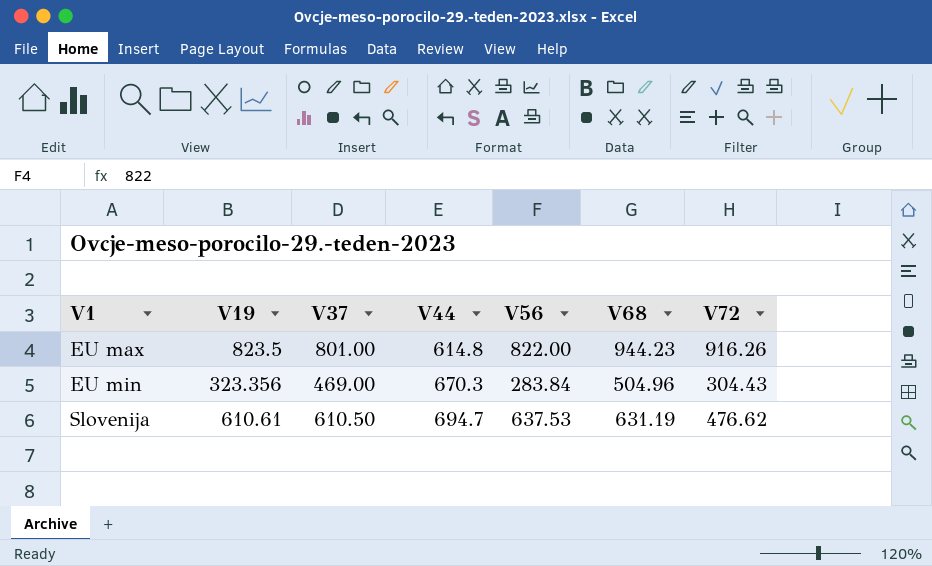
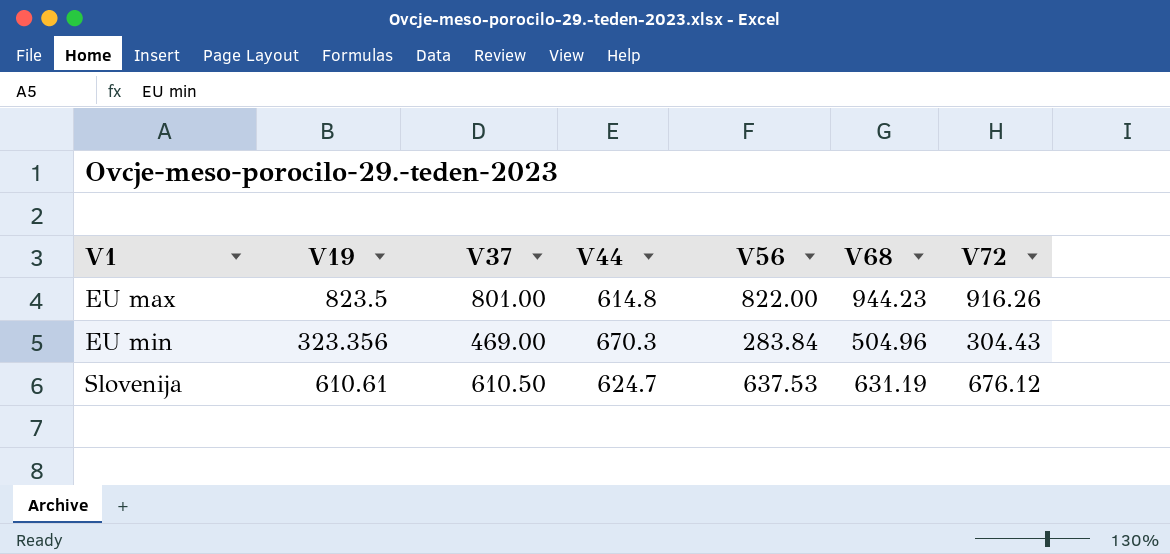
Slovenija | V44: 694.7 -> 624.7
Slovenija | V72: 476.62 -> 676.12

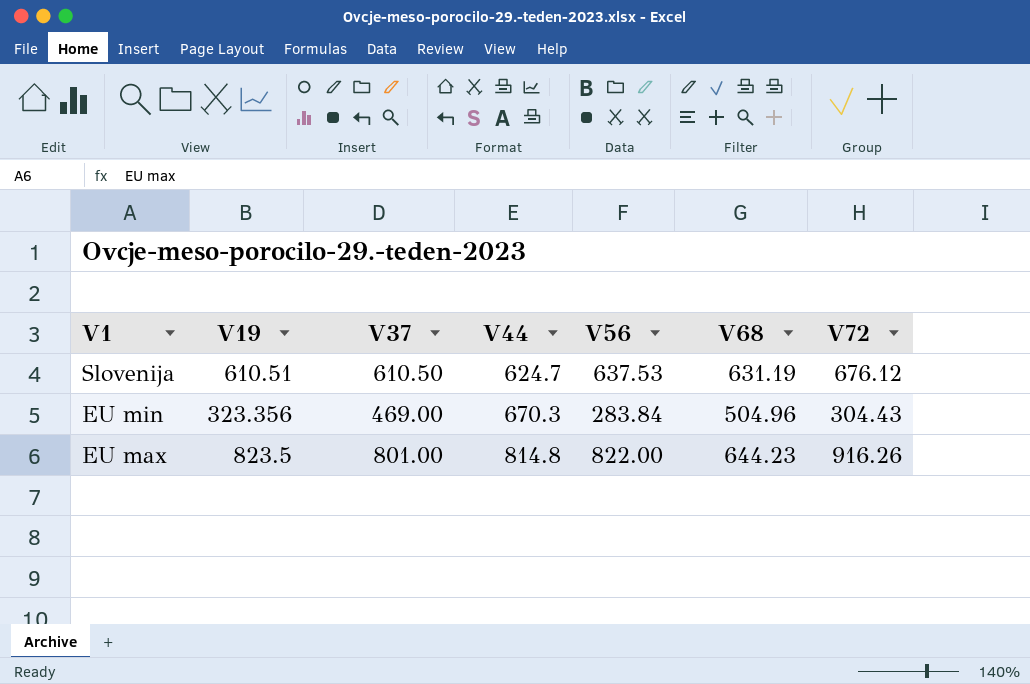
row order: V1 ascending -> V1 descending
Slovenija | V19: 610.61 -> 610.51
EU max | V44: 614.8 -> 814.8
EU max | V68: 944.23 -> 644.23

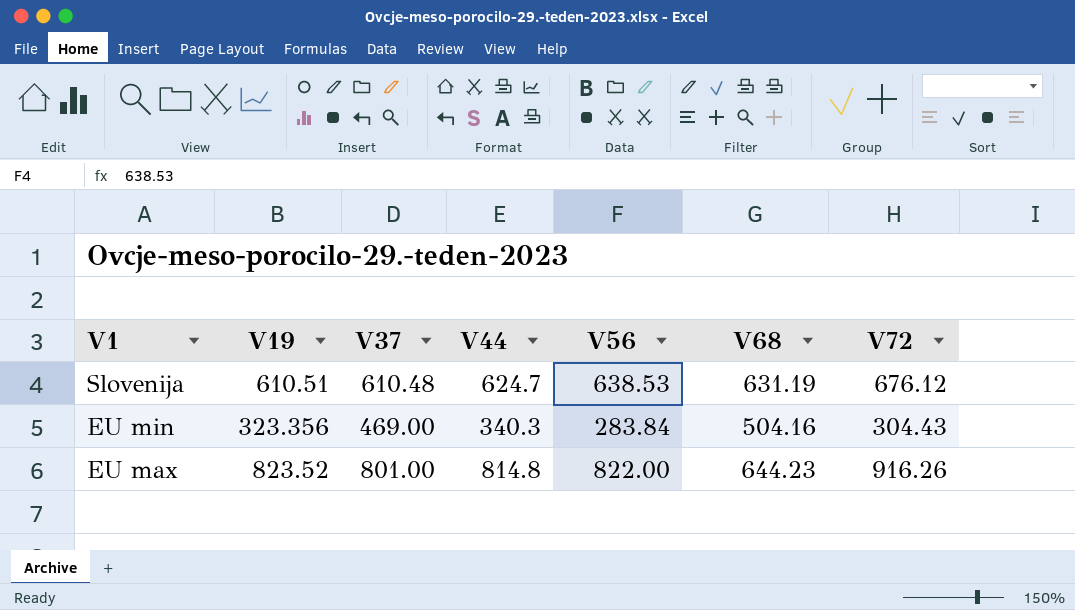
Slovenija | V37: 610.50 -> 610.48
Slovenija | V56: 637.53 -> 638.53
EU min | V44: 670.3 -> 340.3
EU min | V68: 504.96 -> 504.16
EU max | V19: 823.5 -> 823.52

